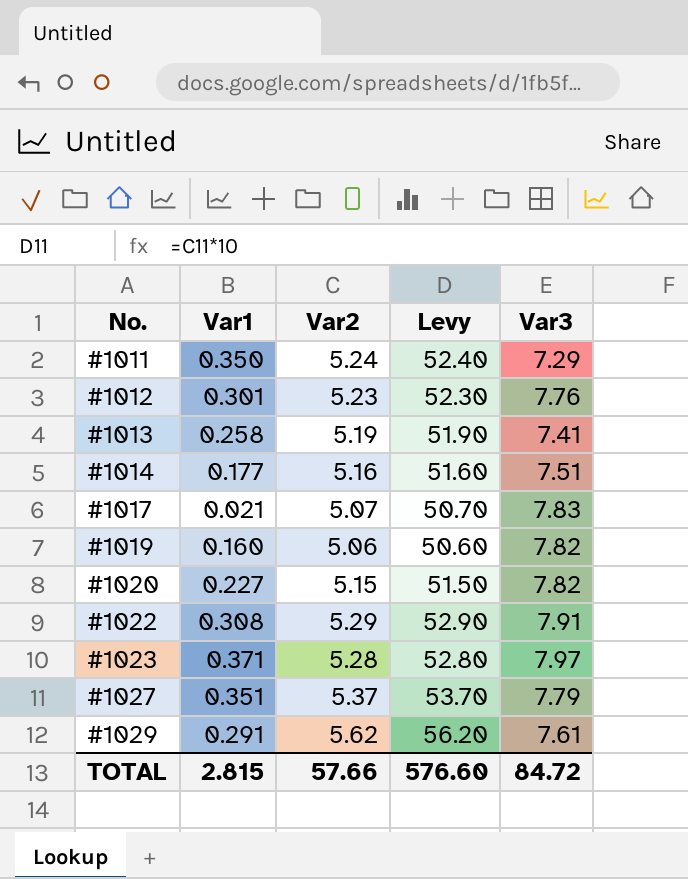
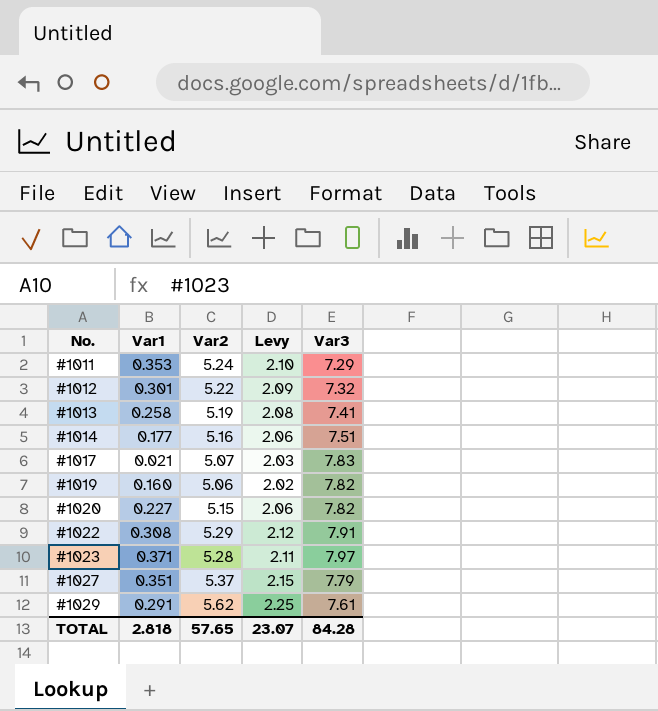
column Levy | formula: [Var2] * 10 -> [Var2] * 0.4
#1011 | Var1: 0.350 -> 0.353
#1012 | Var2: 5.23 -> 5.22
#1012 | Var3: 7.76 -> 7.32
TOTAL | Var1: 2.815 -> 2.818
TOTAL | Var2: 57.66 -> 57.65
TOTAL | Levy: 576.60 -> 23.07
TOTAL | Var3: 84.72 -> 84.28

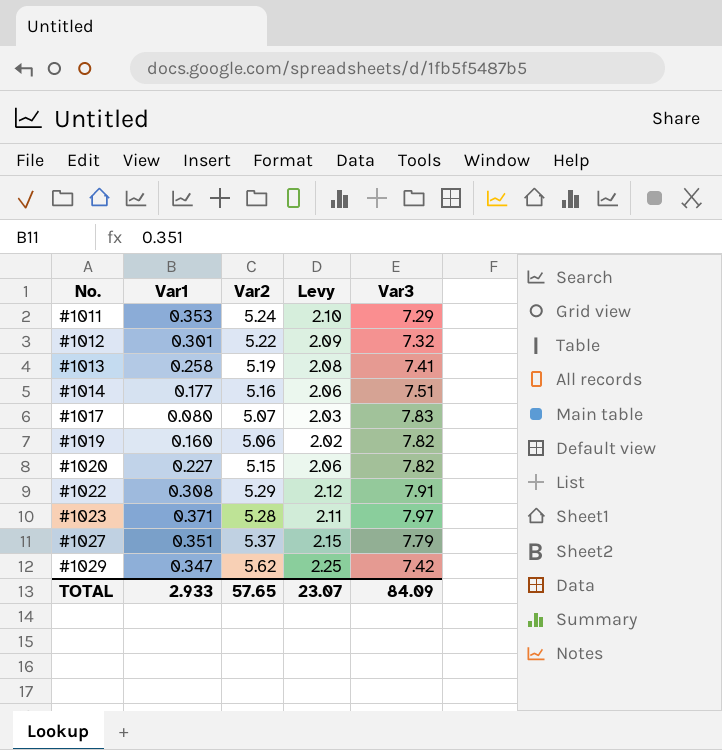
#1017 | Var1: 0.021 -> 0.080
#1029 | Var1: 0.291 -> 0.347
#1029 | Var3: 7.61 -> 7.42
TOTAL | Var1: 2.818 -> 2.933
TOTAL | Var3: 84.28 -> 84.09

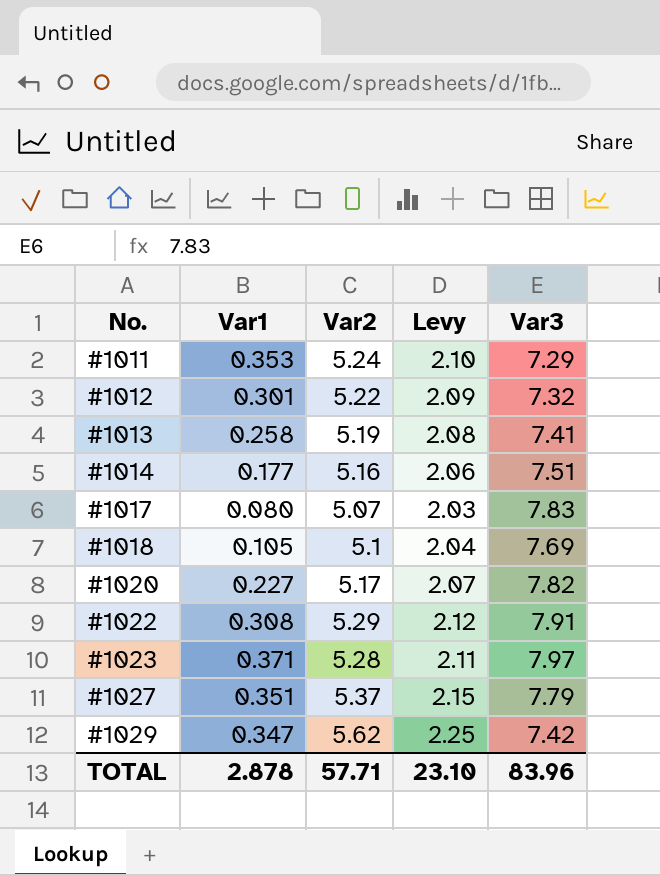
row #1019: 0.160 | 5.06 | 2.02 | 7.82 -> none
row #1018: none -> 0.105 | 5.1 | 2.04 | 7.69
#1020 | Var2: 5.15 -> 5.17
#1020 | Levy: 2.06 -> 2.07
TOTAL | Var1: 2.933 -> 2.878
TOTAL | Var2: 57.65 -> 57.71
TOTAL | Levy: 23.07 -> 23.10
TOTAL | Var3: 84.09 -> 83.96

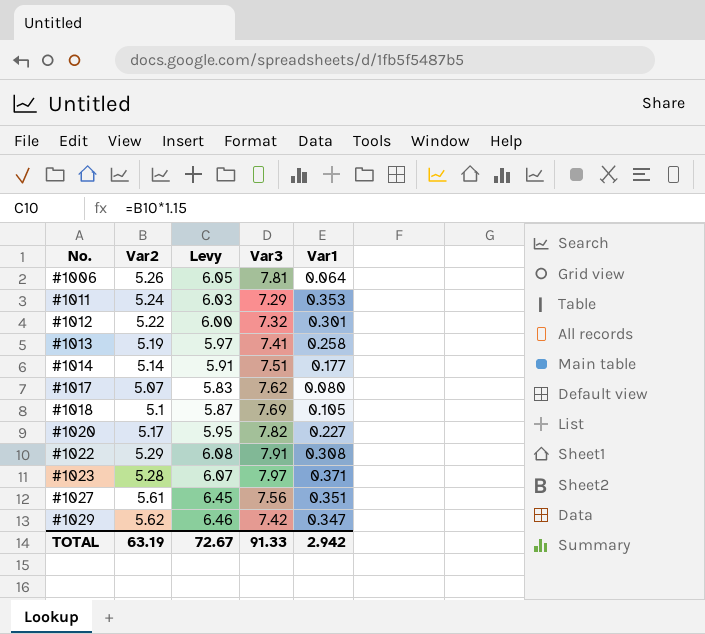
column Levy | formula: [Var2] * 0.4 -> [Var2] * 1.15
column Var1 | position: 2 -> 5
row #1006: none -> 5.26 | 6.05 | 7.81 | 0.064
#1014 | Var2: 5.16 -> 5.14
#1017 | Var3: 7.83 -> 7.62
#1027 | Var2: 5.37 -> 5.61
#1027 | Var3: 7.79 -> 7.56
TOTAL | Var2: 57.71 -> 63.19
TOTAL | Levy: 23.10 -> 72.67
TOTAL | Var3: 83.96 -> 91.33
TOTAL | Var1: 2.878 -> 2.942

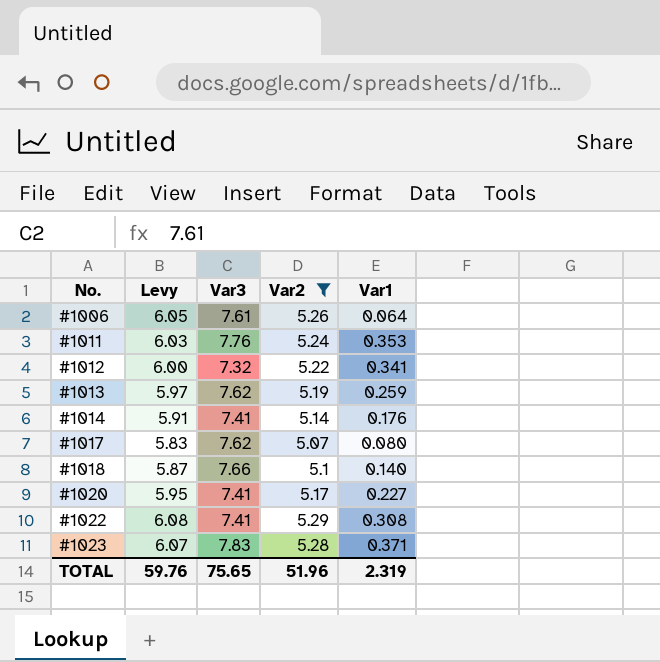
filter: none -> Var2 <= 5.29
column Var2 | position: 2 -> 4
#1006 | Var3: 7.81 -> 7.61
#1011 | Var3: 7.29 -> 7.76
#1012 | Var1: 0.301 -> 0.341
#1013 | Var3: 7.41 -> 7.62
#1013 | Var1: 0.258 -> 0.259
#1014 | Var3: 7.51 -> 7.41
#1014 | Var1: 0.177 -> 0.176
#1018 | Var3: 7.69 -> 7.66
#1018 | Var1: 0.105 -> 0.140
#1020 | Var3: 7.82 -> 7.41
#1022 | Var3: 7.91 -> 7.41
#1023 | Var3: 7.97 -> 7.83
TOTAL | Levy: 72.67 -> 59.76
TOTAL | Var3: 91.33 -> 75.65
TOTAL | Var2: 63.19 -> 51.96
TOTAL | Var1: 2.942 -> 2.319

